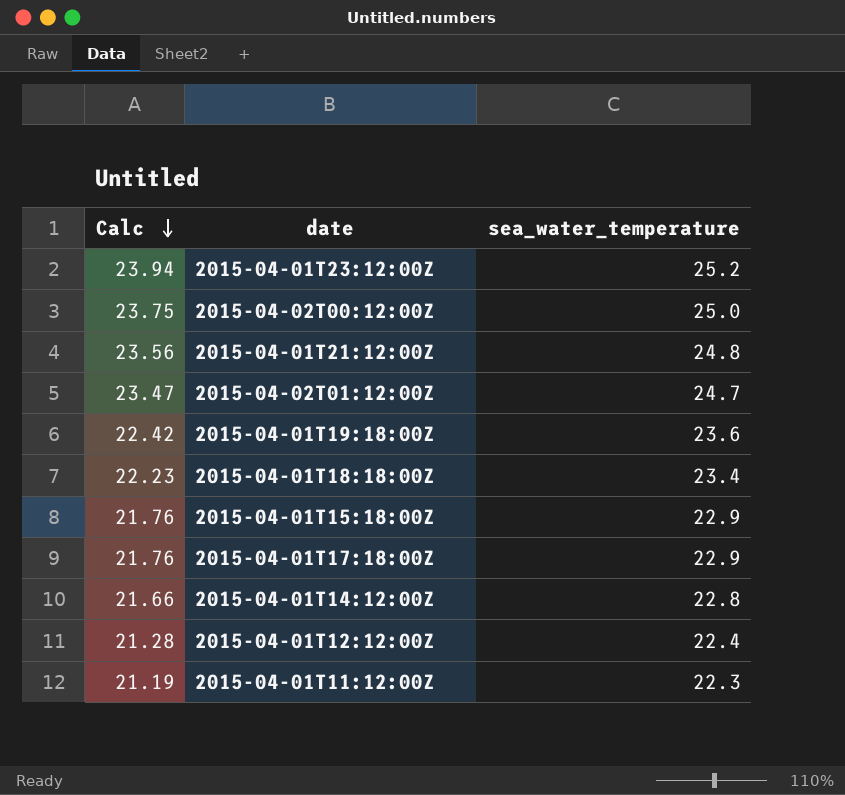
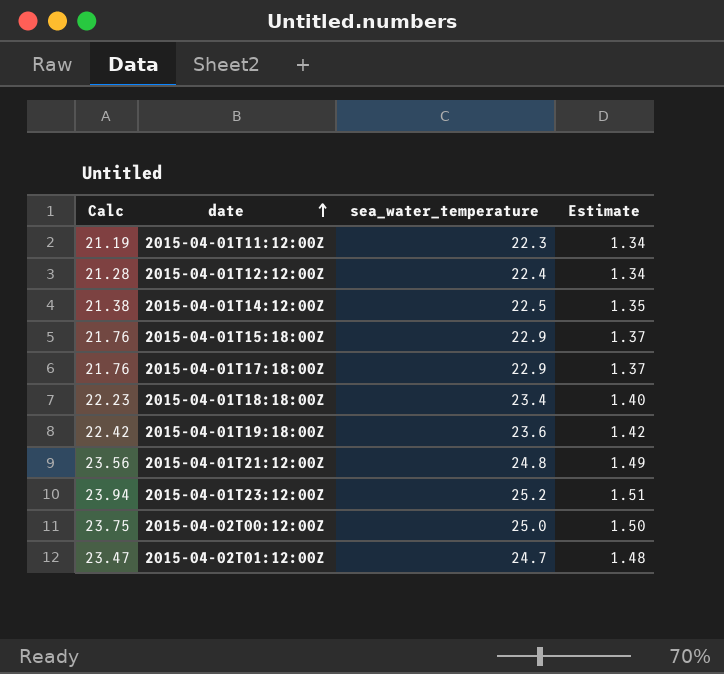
row order: Calc descending -> date ascending
column Estimate | formula: none -> [sea_water_temperature] * 0.06
2015-04-01T14:12:00Z | Calc: 21.66 -> 21.38
2015-04-01T14:12:00Z | sea_water_temperature: 22.8 -> 22.5

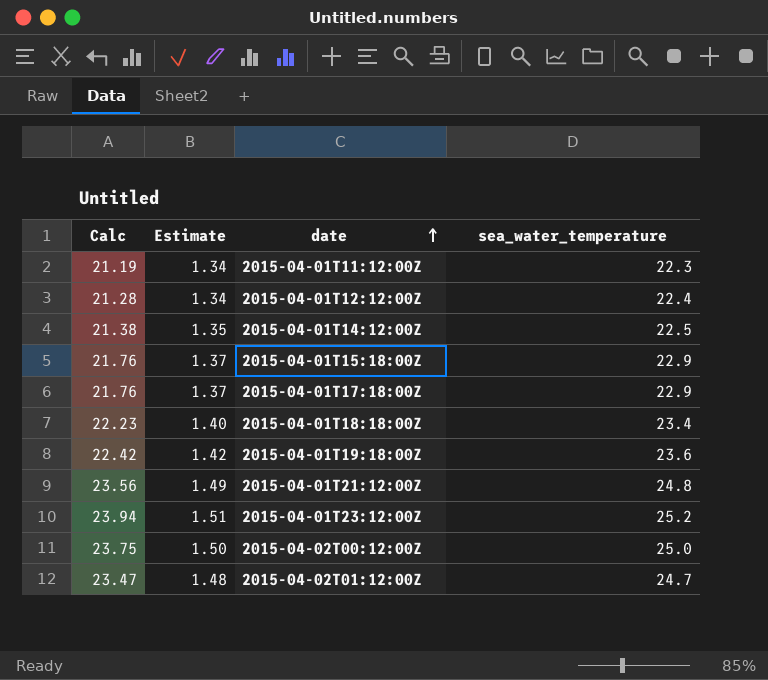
column Estimate | position: 4 -> 2

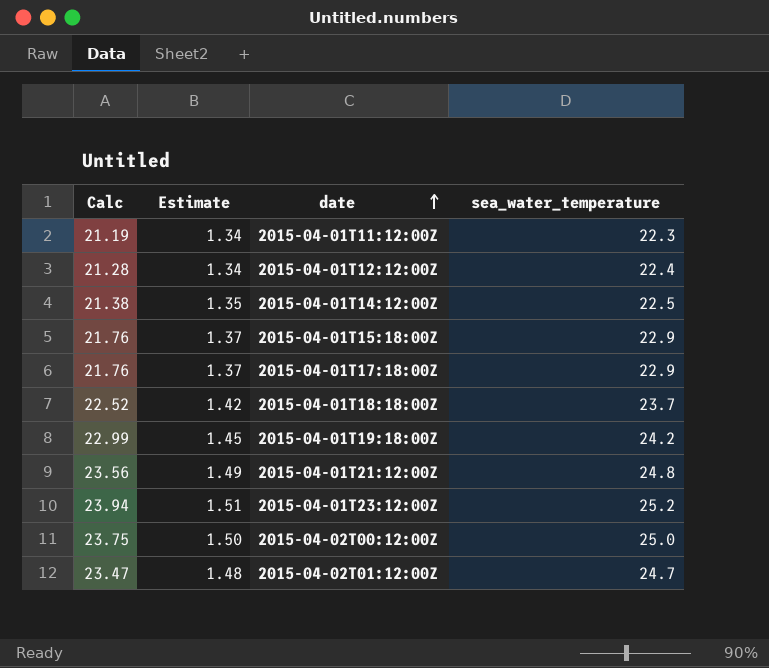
2015-04-01T18:18:00Z | Calc: 22.23 -> 22.52
2015-04-01T18:18:00Z | Estimate: 1.40 -> 1.42
2015-04-01T18:18:00Z | sea_water_temperature: 23.4 -> 23.7
2015-04-01T19:18:00Z | Calc: 22.42 -> 22.99
2015-04-01T19:18:00Z | Estimate: 1.42 -> 1.45
2015-04-01T19:18:00Z | sea_water_temperature: 23.6 -> 24.2

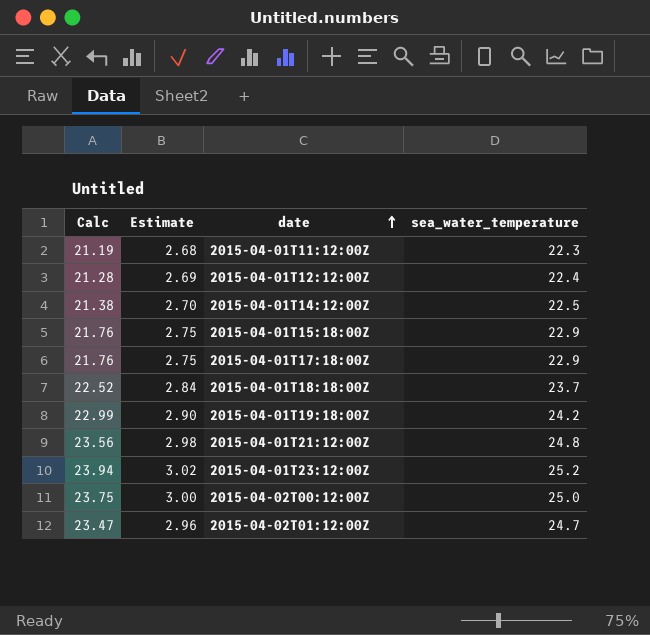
column Estimate | formula: [sea_water_temperature] * 0.06 -> [sea_water_temperature] * 0.12

